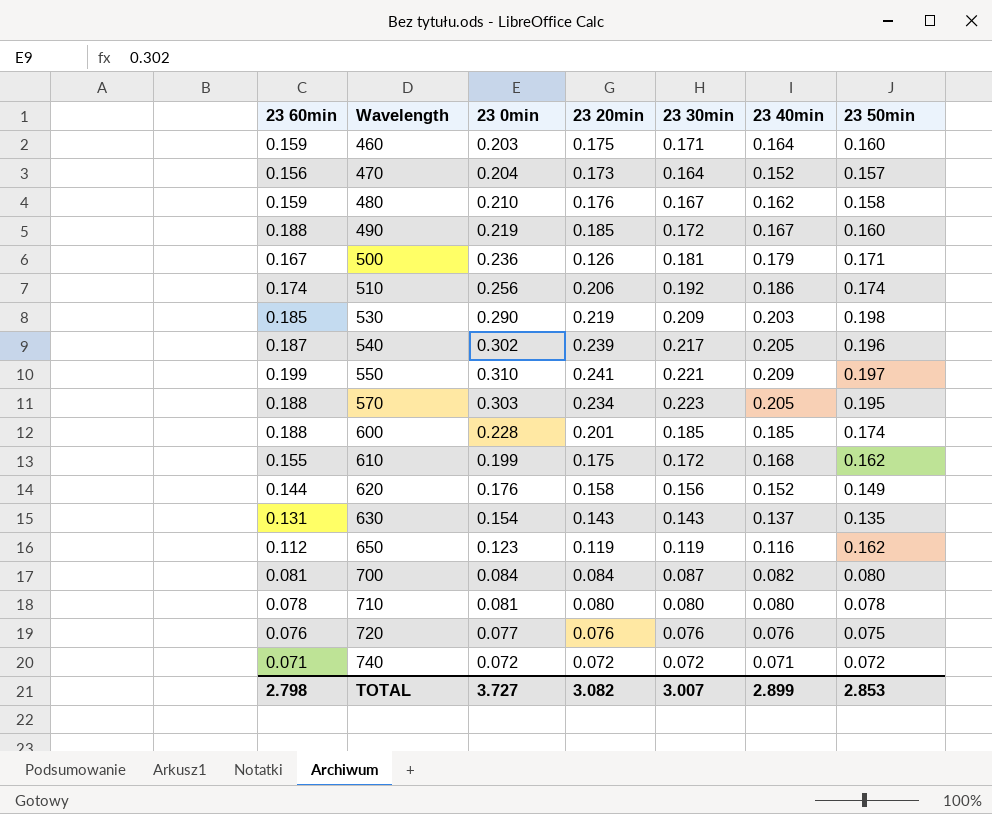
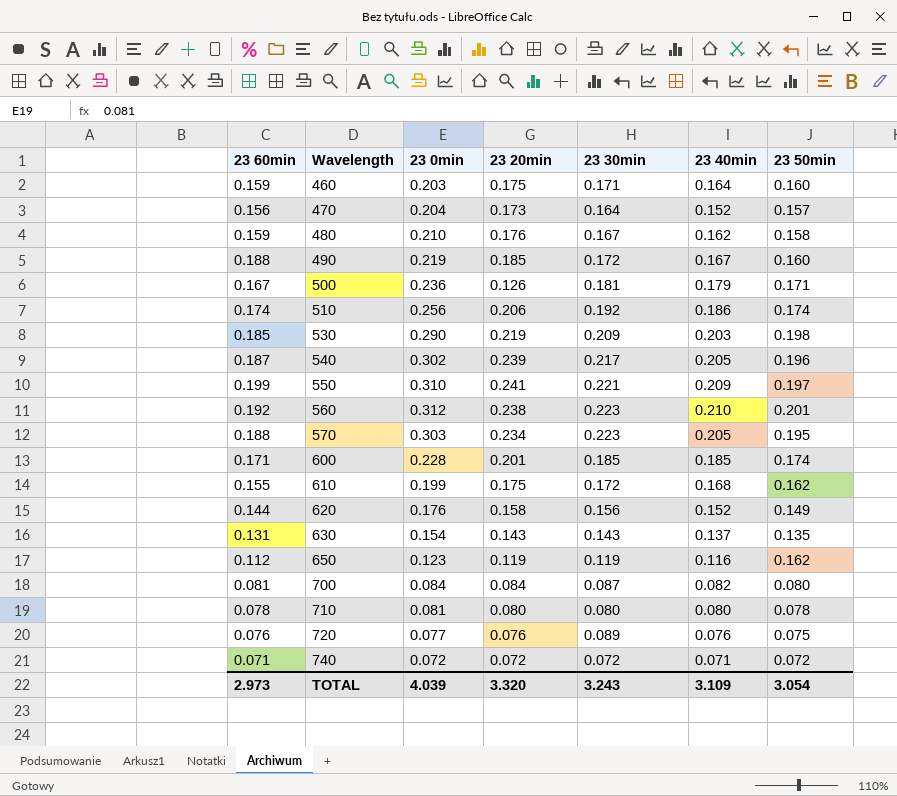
row 560: none -> 0.192 | 0.312 | 0.238 | 0.223 | 0.210 | 0.201
600 | 23 60min: 0.188 -> 0.171
720 | 23 30min: 0.076 -> 0.089
TOTAL | 23 60min: 2.798 -> 2.973
TOTAL | 23 0min: 3.727 -> 4.039
TOTAL | 23 20min: 3.082 -> 3.320
TOTAL | 23 30min: 3.007 -> 3.243
TOTAL | 23 40min: 2.899 -> 3.109
TOTAL | 23 50min: 2.853 -> 3.054

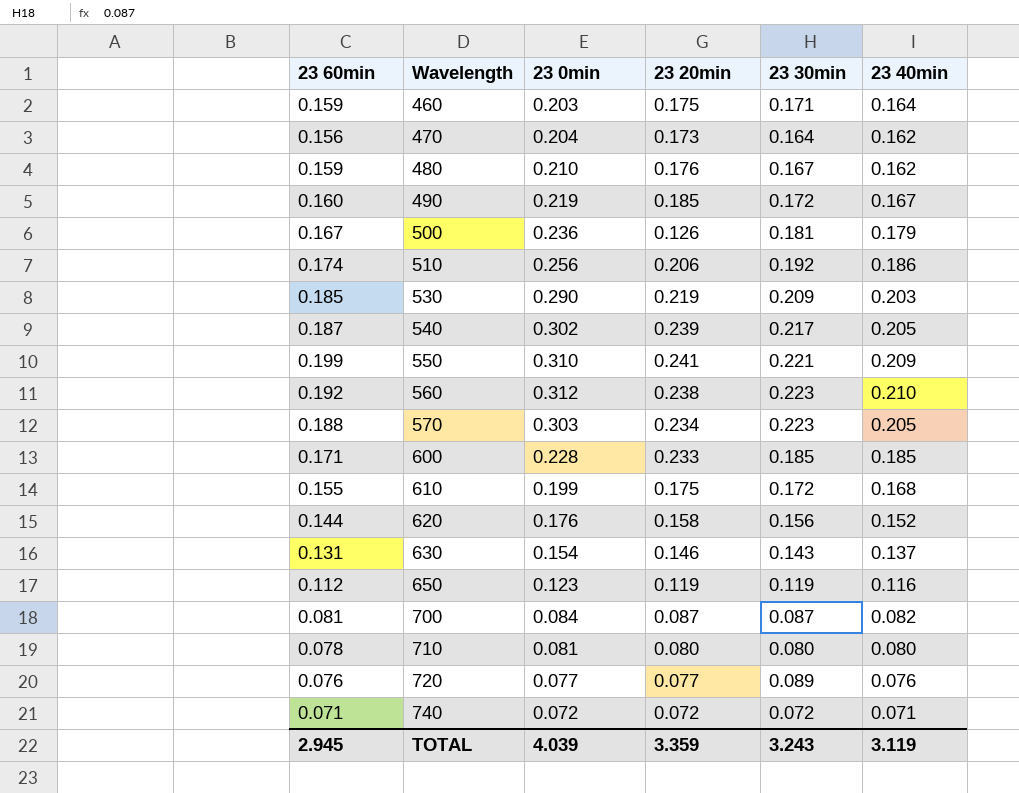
column 23 50min | position: 7 -> none
470 | 23 40min: 0.152 -> 0.162
490 | 23 60min: 0.188 -> 0.160
600 | 23 20min: 0.201 -> 0.233
630 | 23 20min: 0.143 -> 0.146
700 | 23 20min: 0.084 -> 0.087
720 | 23 20min: 0.076 -> 0.077
TOTAL | 23 60min: 2.973 -> 2.945
TOTAL | 23 20min: 3.320 -> 3.359
TOTAL | 23 40min: 3.109 -> 3.119

